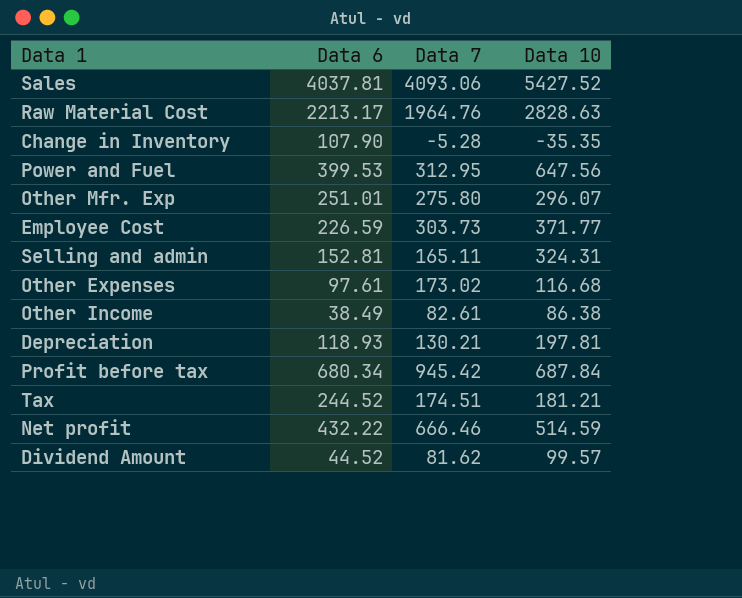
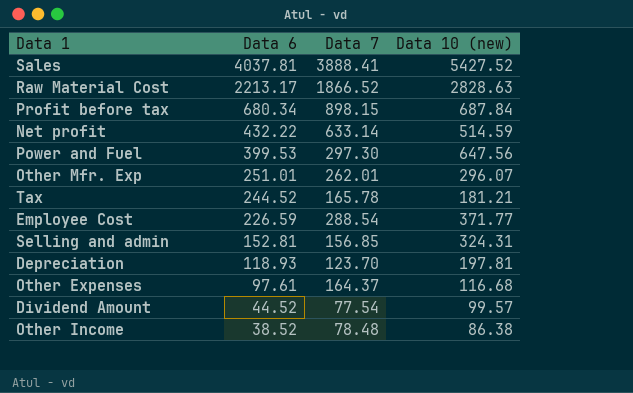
row order: none -> Data 6 descending
column name: Data 10 -> Data 10 (new)
row Change in Inventory: 107.90 | -5.28 | -35.35 -> none
Sales | Data 7: 4093.06 -> 3888.41
Raw Material Cost | Data 7: 1964.76 -> 1866.52
Profit before tax | Data 7: 945.42 -> 898.15
Net profit | Data 7: 666.46 -> 633.14
Power and Fuel | Data 7: 312.95 -> 297.30
Other Mfr. Exp | Data 7: 275.80 -> 262.01
Tax | Data 7: 174.51 -> 165.78
Employee Cost | Data 7: 303.73 -> 288.54
Selling and admin | Data 7: 165.11 -> 156.85
Depreciation | Data 7: 130.21 -> 123.70
Other Expenses | Data 7: 173.02 -> 164.37
Dividend Amount | Data 7: 81.62 -> 77.54
Other Income | Data 6: 38.49 -> 38.52
Other Income | Data 7: 82.61 -> 78.48

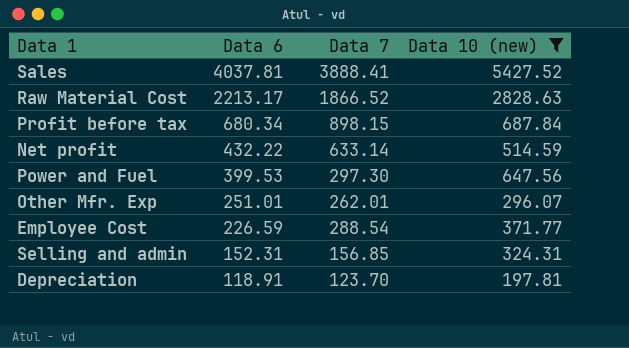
filter: none -> Data 10 (new) >= 197.81
Selling and admin | Data 6: 152.81 -> 152.31
Depreciation | Data 6: 118.93 -> 118.91

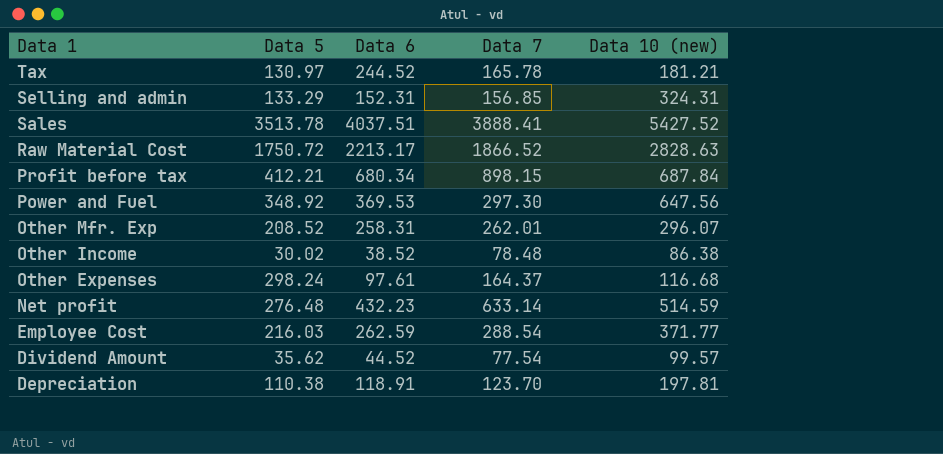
filter: Data 10 (new) >= 197.81 -> none
row order: Data 6 descending -> Data 1 descending
column Data 5 | position: none -> 2
Sales | Data 6: 4037.81 -> 4037.51
Power and Fuel | Data 6: 399.53 -> 369.53
Other Mfr. Exp | Data 6: 251.01 -> 258.31
Net profit | Data 6: 432.22 -> 432.23
Employee Cost | Data 6: 226.59 -> 262.59

